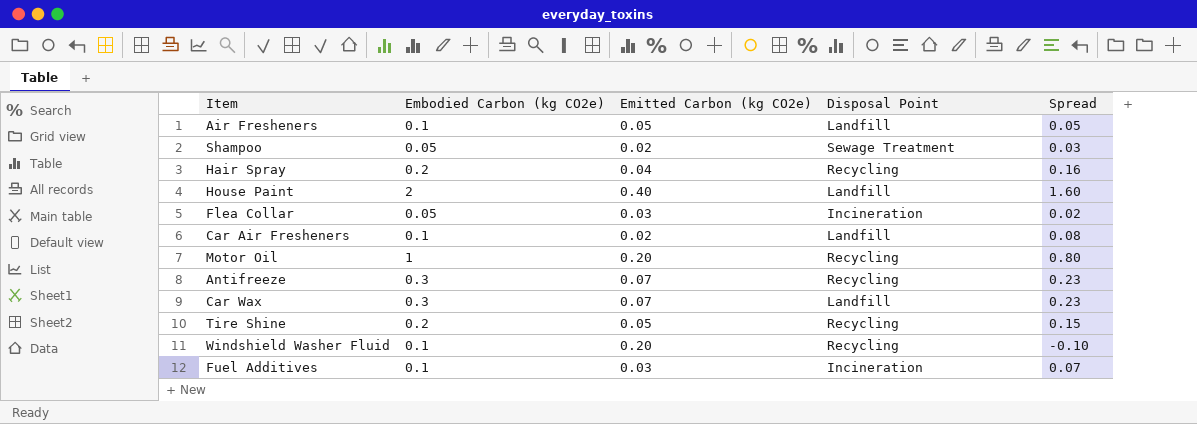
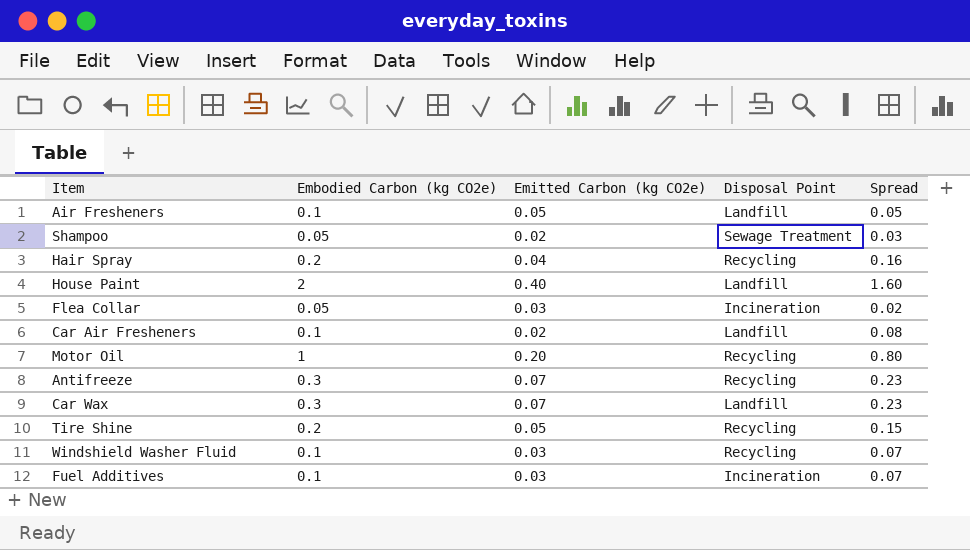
Windshield Washer Fluid | Emitted Carbon (kg CO2e): 0.20 -> 0.03
Windshield Washer Fluid | Spread: -0.10 -> 0.07

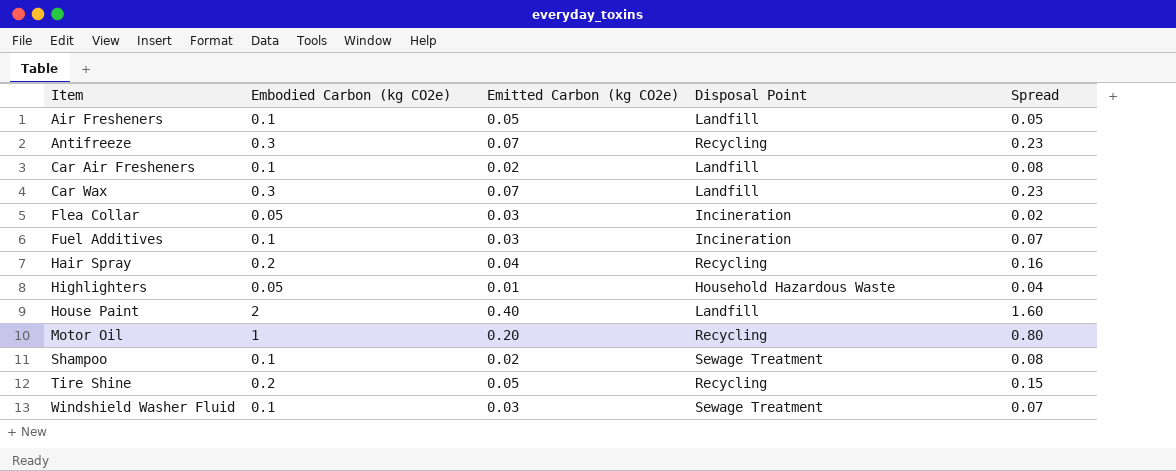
row order: none -> Item ascending
row Highlighters: none -> 0.05 | 0.01 | Household Hazardous Waste | 0.04
Shampoo | Embodied Carbon (kg CO2e): 0.05 -> 0.1
Shampoo | Spread: 0.03 -> 0.08
Windshield Washer Fluid | Disposal Point: Recycling -> Sewage Treatment

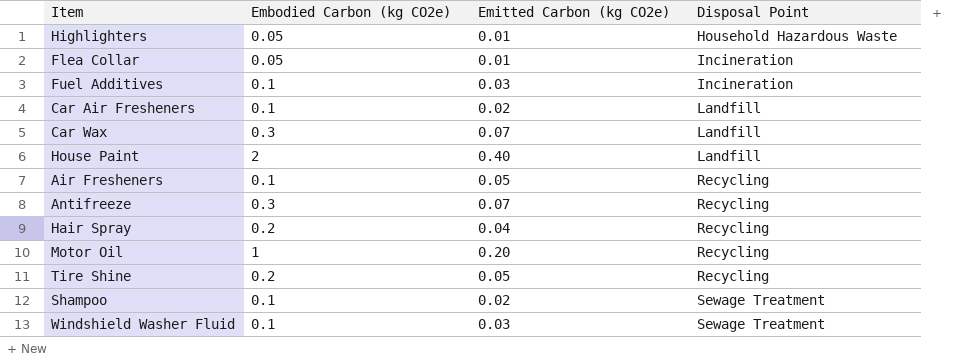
row order: Item ascending -> Disposal Point ascending
column Spread | formula: [Embodied Carbon (kg CO2e)] - [Emitted Carbon (kg CO2e)] -> none
Flea Collar | Emitted Carbon (kg CO2e): 0.03 -> 0.01
Air Fresheners | Disposal Point: Landfill -> Recycling

